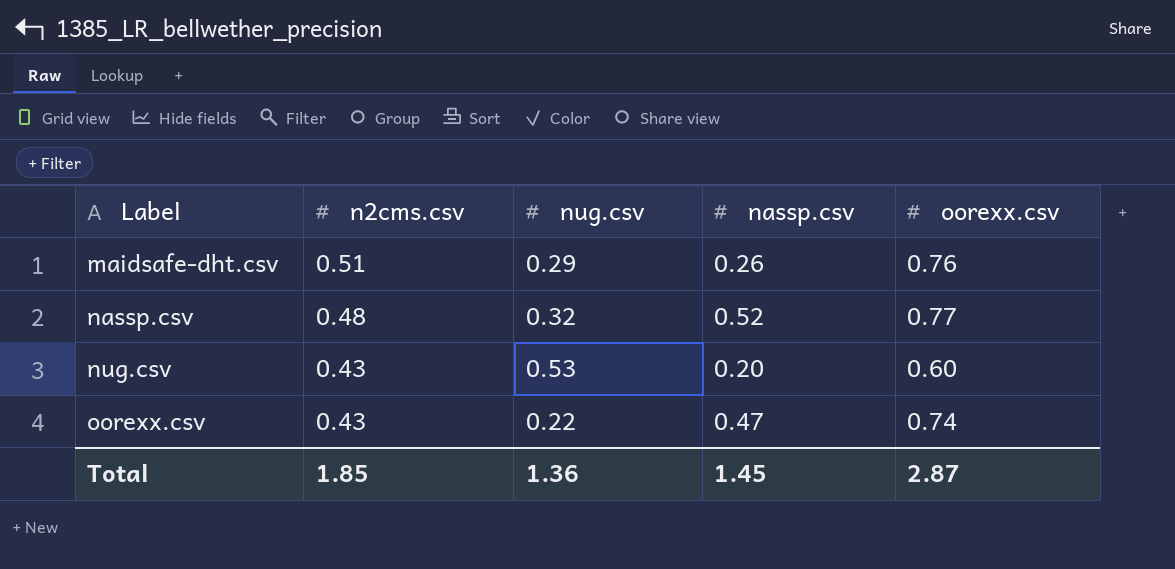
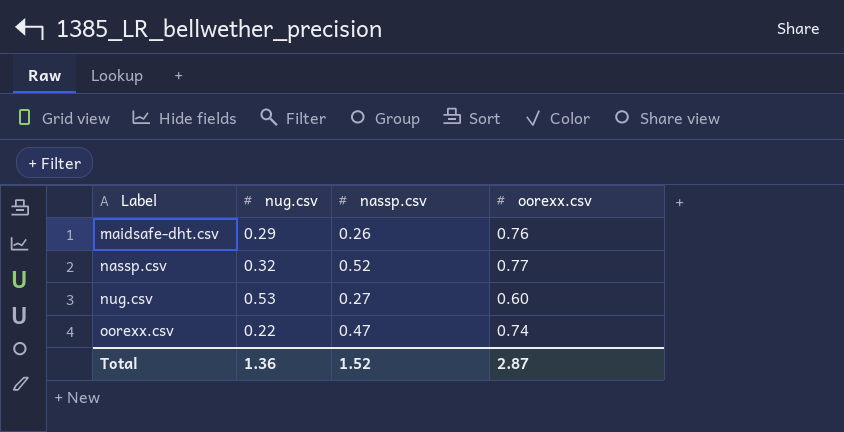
column n2cms.csv | position: 2 -> none
nug.csv | nassp.csv: 0.20 -> 0.27
Total | nassp.csv: 1.45 -> 1.52

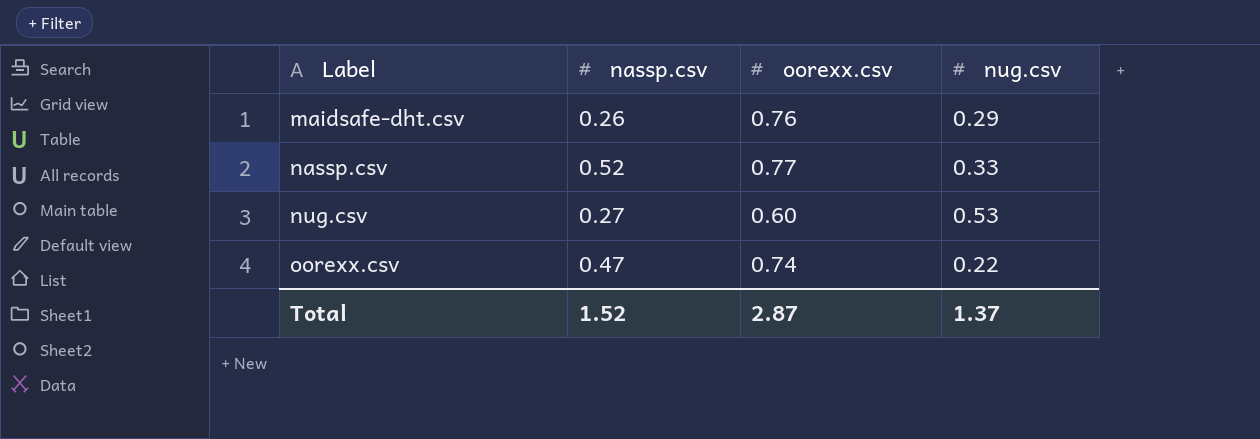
column nug.csv | position: 2 -> 4
nassp.csv | nug.csv: 0.32 -> 0.33
Total | nug.csv: 1.36 -> 1.37

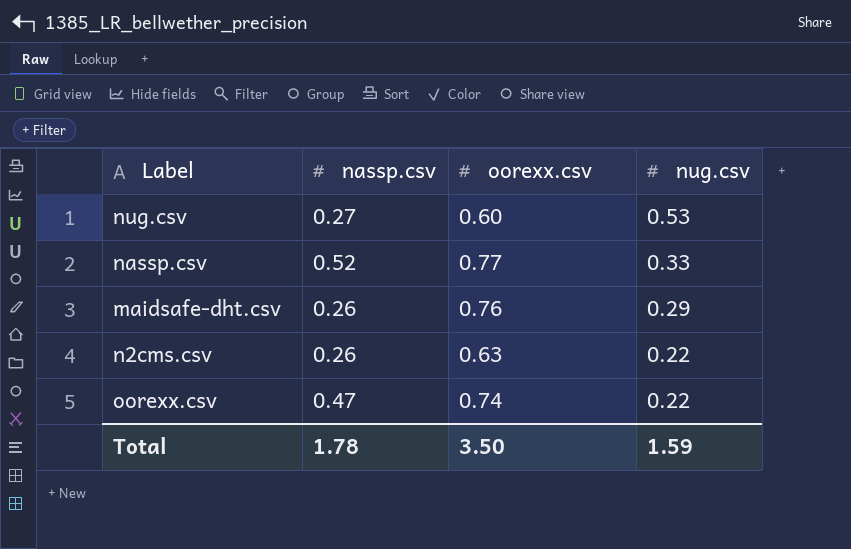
row order: Label ascending -> nug.csv descending
row n2cms.csv: none -> 0.26 | 0.63 | 0.22
Total | nassp.csv: 1.52 -> 1.78
Total | oorexx.csv: 2.87 -> 3.50
Total | nug.csv: 1.37 -> 1.59

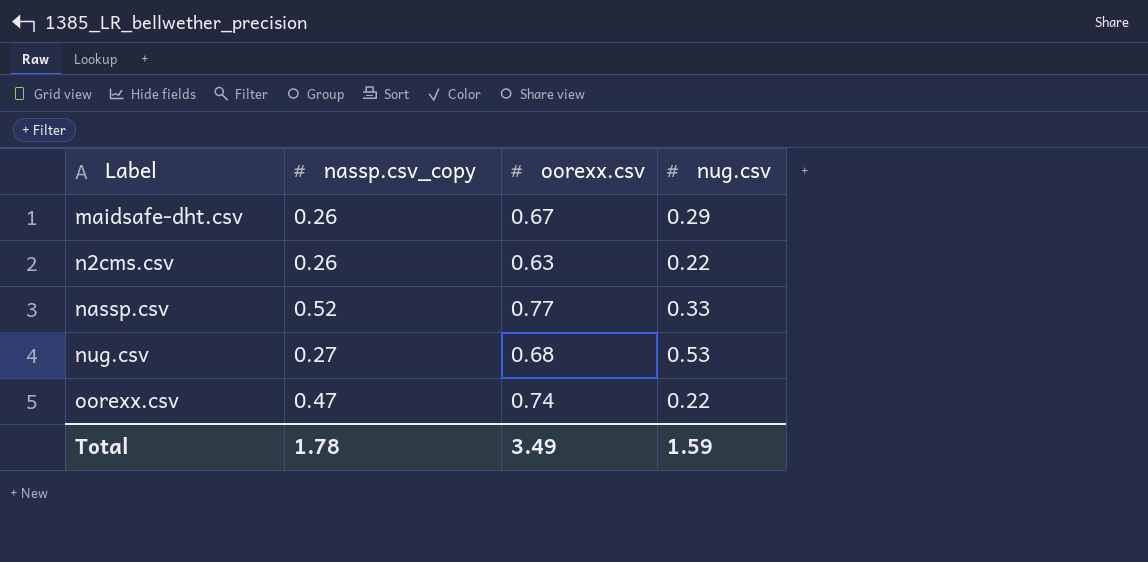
row order: nug.csv descending -> Label ascending
column name: nassp.csv -> nassp.csv_copy
maidsafe-dht.csv | oorexx.csv: 0.76 -> 0.67
nug.csv | oorexx.csv: 0.60 -> 0.68
Total | oorexx.csv: 3.50 -> 3.49

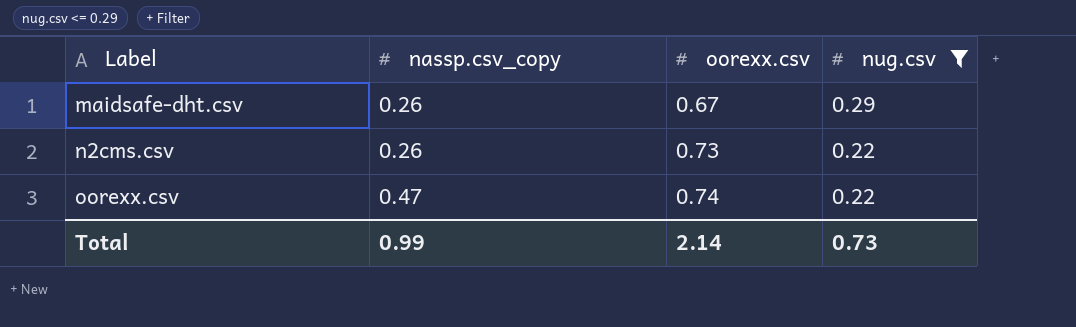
filter: none -> nug.csv <= 0.29
n2cms.csv | oorexx.csv: 0.63 -> 0.73
Total | nassp.csv_copy: 1.78 -> 0.99
Total | oorexx.csv: 3.49 -> 2.14
Total | nug.csv: 1.59 -> 0.73

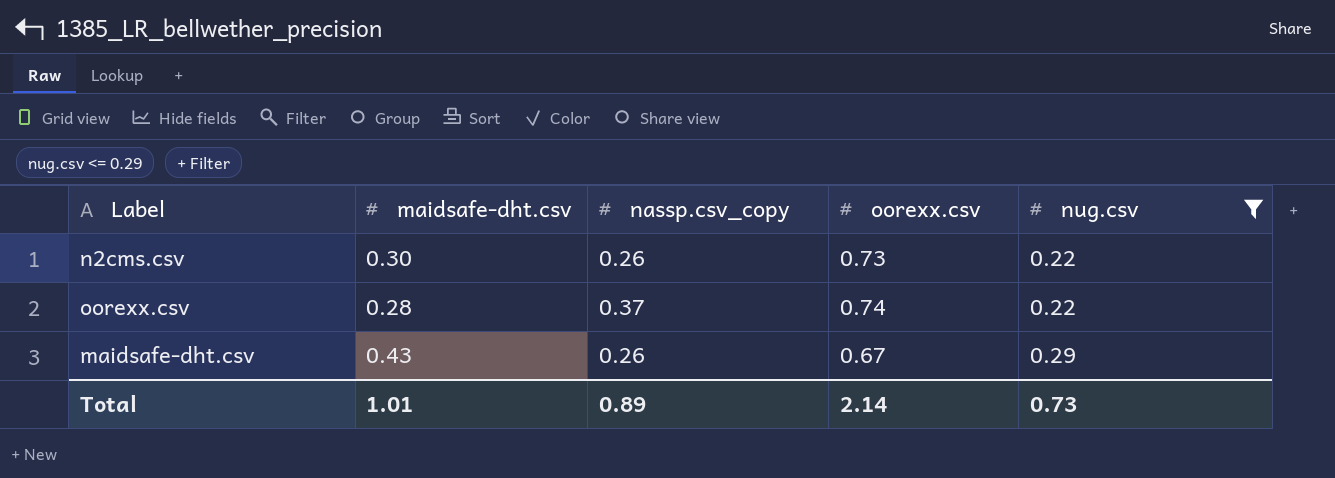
row order: Label ascending -> nug.csv ascending
column maidsafe-dht.csv | position: none -> 2
oorexx.csv | nassp.csv_copy: 0.47 -> 0.37
Total | nassp.csv_copy: 0.99 -> 0.89

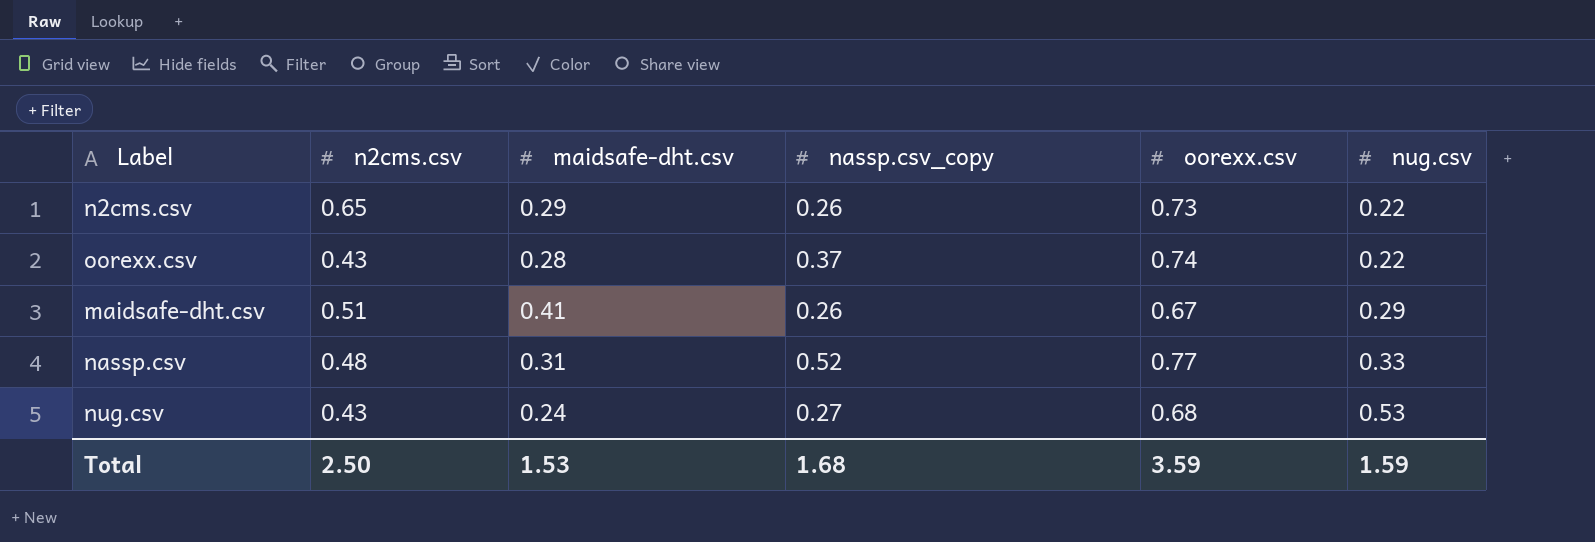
filter: nug.csv <= 0.29 -> none
column n2cms.csv | position: none -> 2
n2cms.csv | maidsafe-dht.csv: 0.30 -> 0.29
maidsafe-dht.csv | maidsafe-dht.csv: 0.43 -> 0.41
Total | maidsafe-dht.csv: 1.01 -> 1.53
Total | nassp.csv_copy: 0.89 -> 1.68
Total | oorexx.csv: 2.14 -> 3.59
Total | nug.csv: 0.73 -> 1.59

